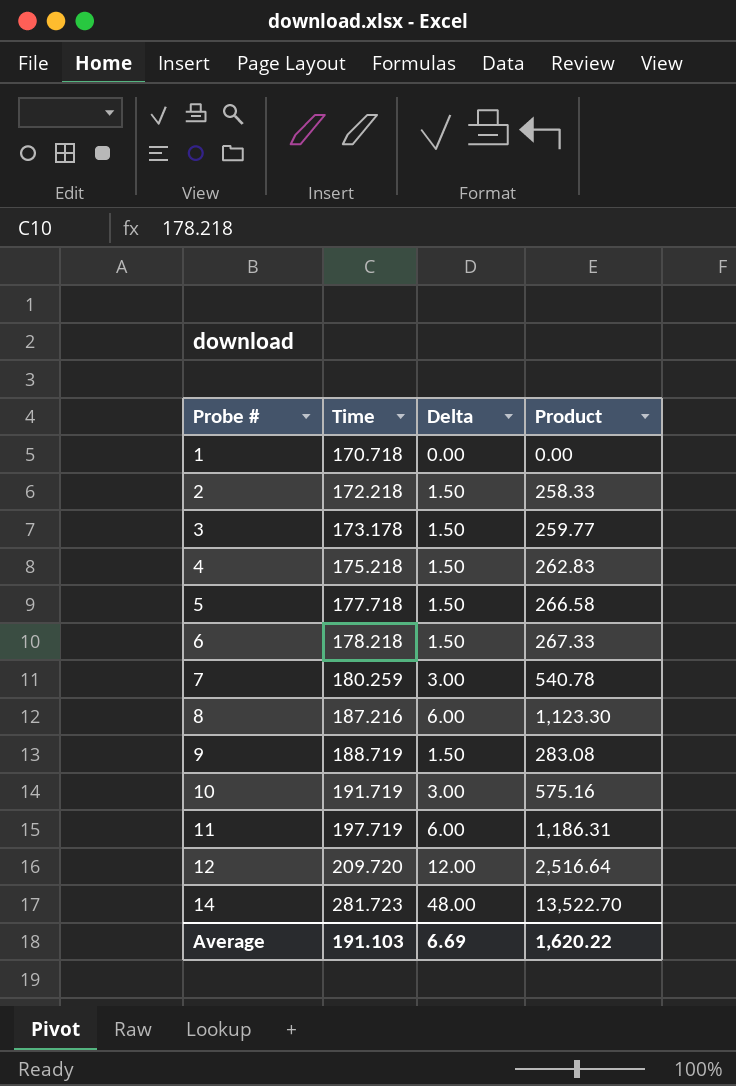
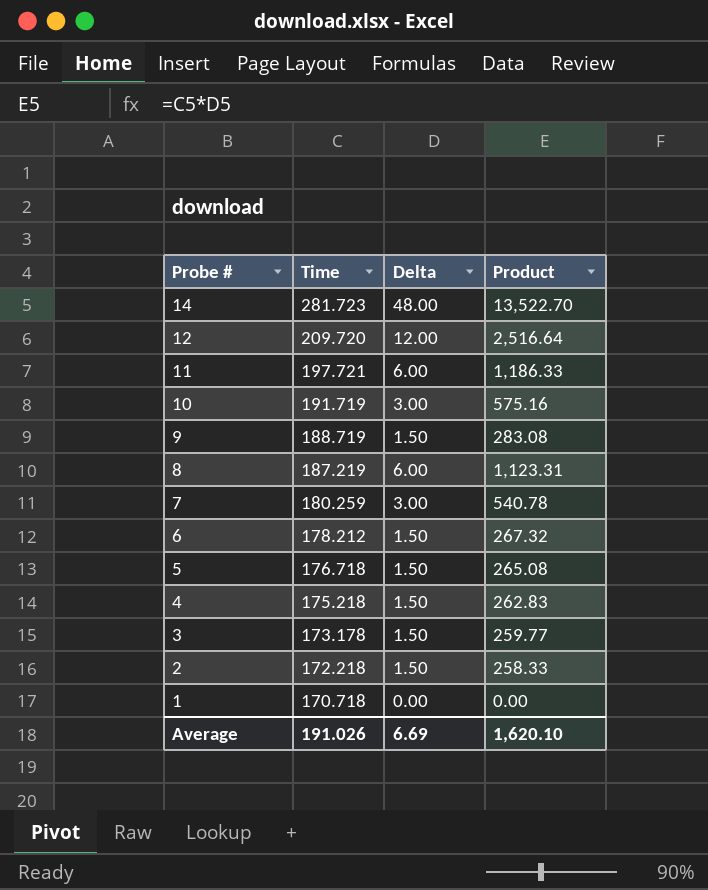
row order: Probe # ascending -> Probe # descending
11 | Time: 197.719 -> 197.721
11 | Product: 1,186.31 -> 1,186.33
8 | Time: 187.216 -> 187.219
8 | Product: 1,123.30 -> 1,123.31
6 | Time: 178.218 -> 178.212
6 | Product: 267.33 -> 267.32
5 | Time: 177.718 -> 176.718
5 | Product: 266.58 -> 265.08
Average | Time: 191.103 -> 191.026
Average | Product: 1,620.22 -> 1,620.10

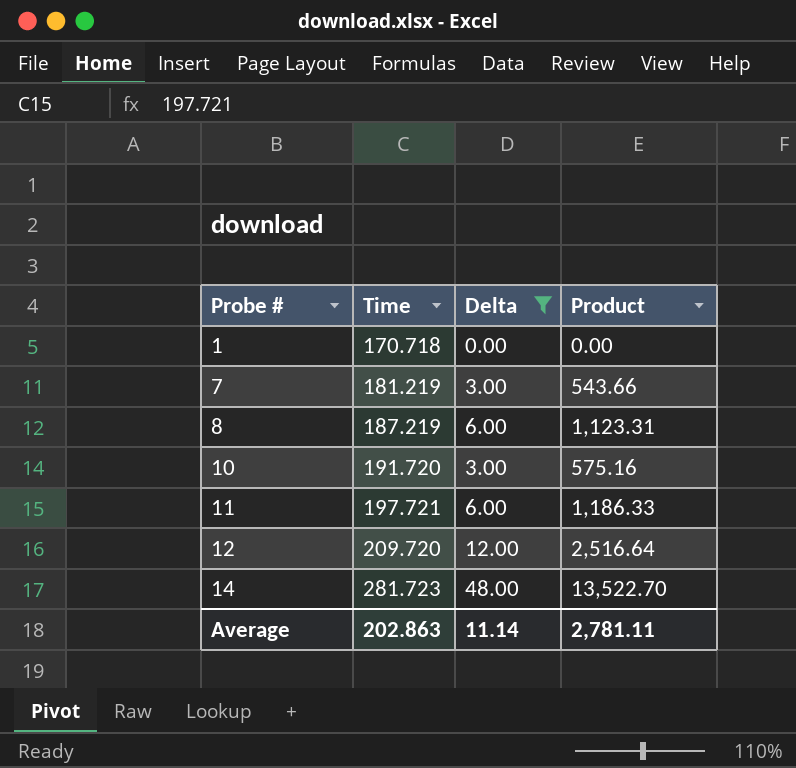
filter: none -> Delta != 1.50
row order: Probe # descending -> Probe # ascending
7 | Time: 180.259 -> 181.219
7 | Product: 540.78 -> 543.66
10 | Time: 191.719 -> 191.720
Average | Time: 191.026 -> 202.863
Average | Delta: 6.69 -> 11.14
Average | Product: 1,620.10 -> 2,781.11

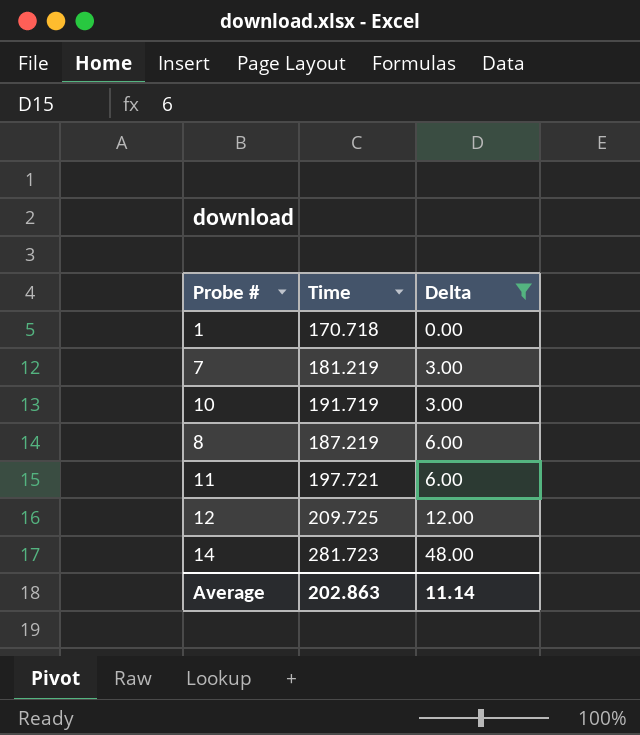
row order: Probe # ascending -> Delta ascending
column Product | formula: [Time] * [Delta] -> none
10 | Time: 191.720 -> 191.719
12 | Time: 209.720 -> 209.725

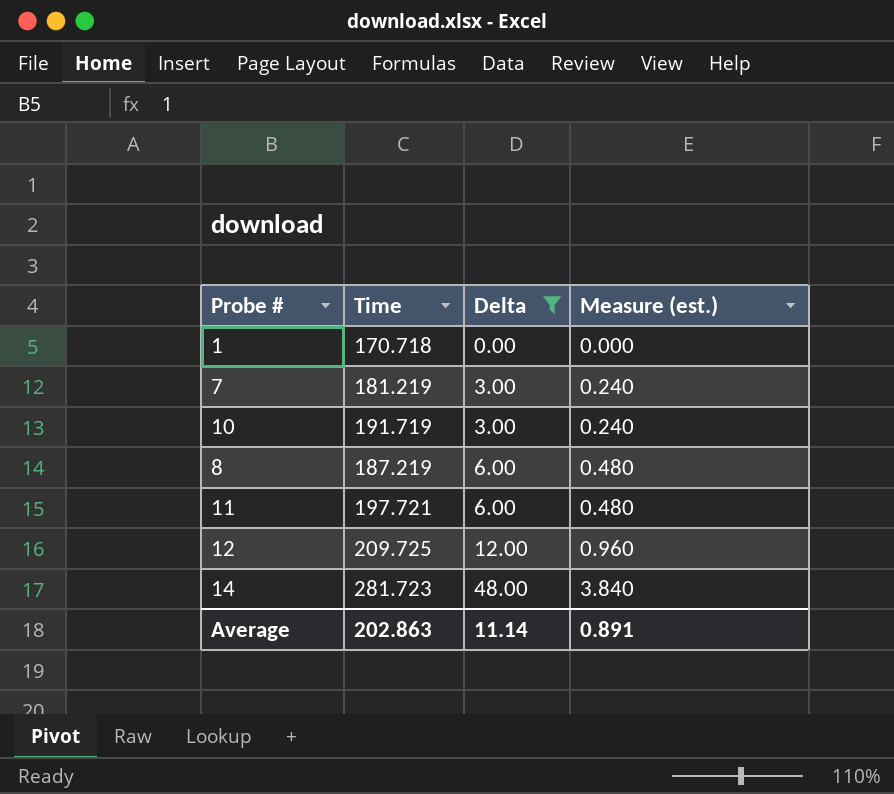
column Measure (est.) | formula: none -> [Delta] * 0.08

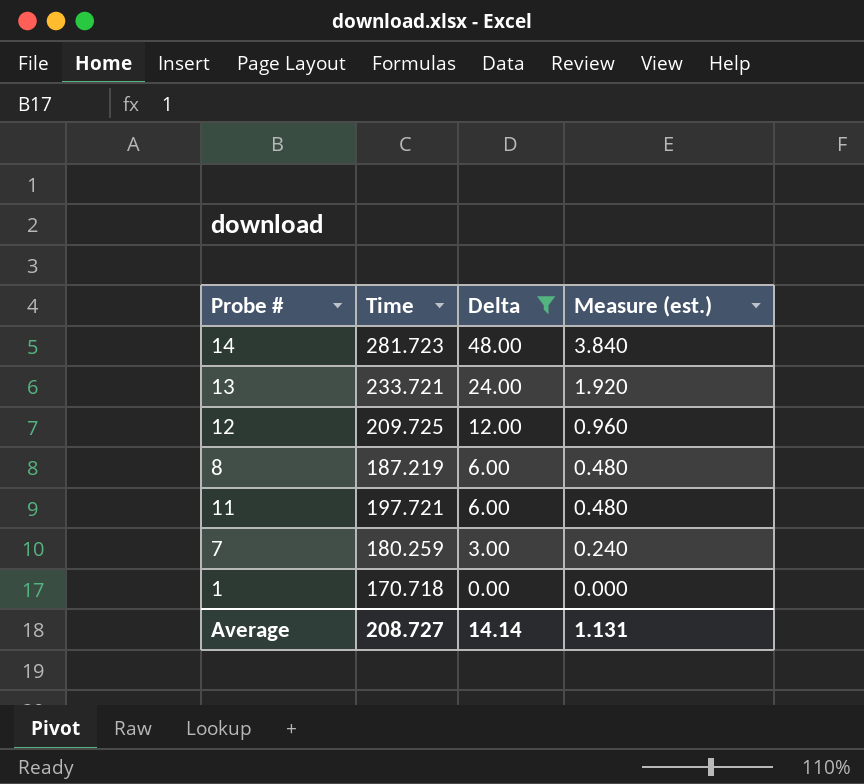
row order: Delta ascending -> Delta descending
row 10: 191.719 | 3.00 | 0.240 -> none
row 13: none -> 233.721 | 24.00 | 1.920
7 | Time: 181.219 -> 180.259
Average | Time: 202.863 -> 208.727
Average | Delta: 11.14 -> 14.14
Average | Measure (est.): 0.891 -> 1.131

